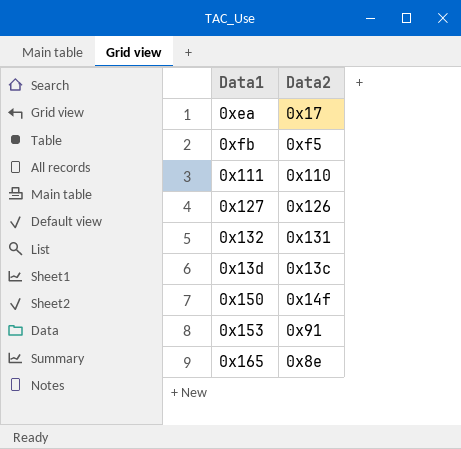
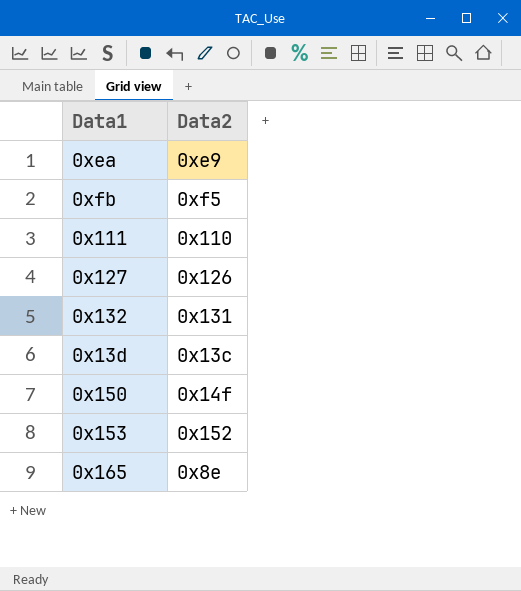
0xea | Data2: 0x17 -> 0xe9
0x153 | Data2: 0x91 -> 0x152

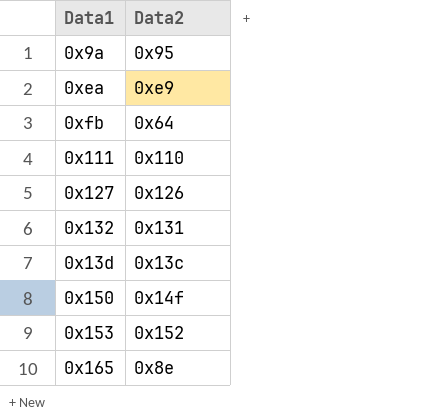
row 0x9a: none -> 0x95
0xfb | Data2: 0xf5 -> 0x64

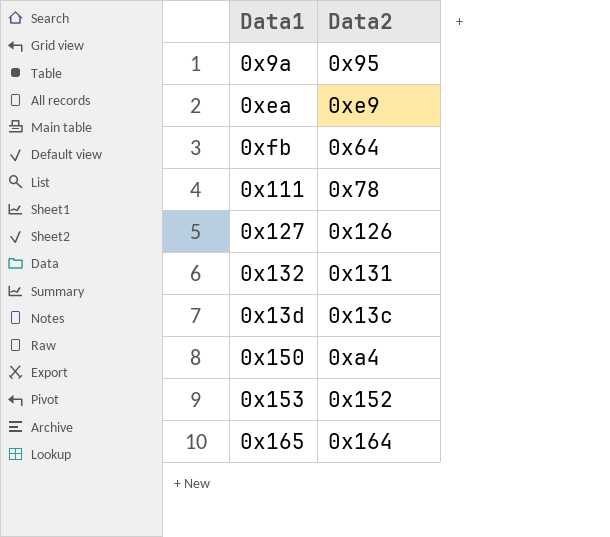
0x111 | Data2: 0x110 -> 0x78
0x150 | Data2: 0x14f -> 0xa4
0x165 | Data2: 0x8e -> 0x164

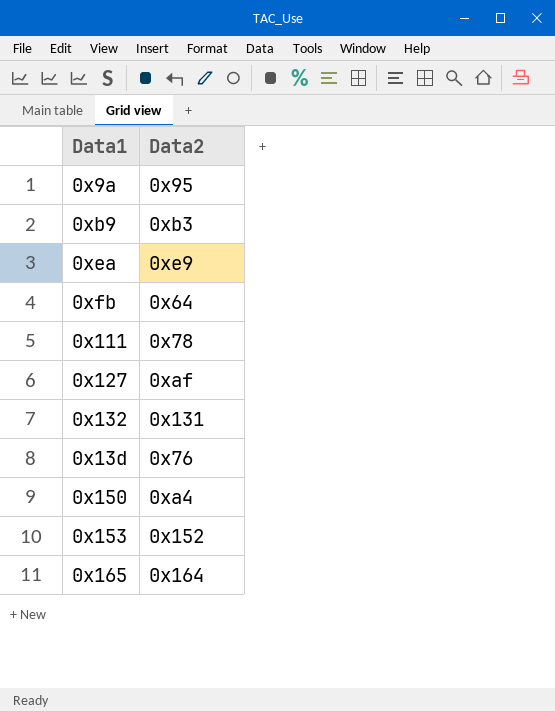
row 0xb9: none -> 0xb3
0x127 | Data2: 0x126 -> 0xaf
0x13d | Data2: 0x13c -> 0x76

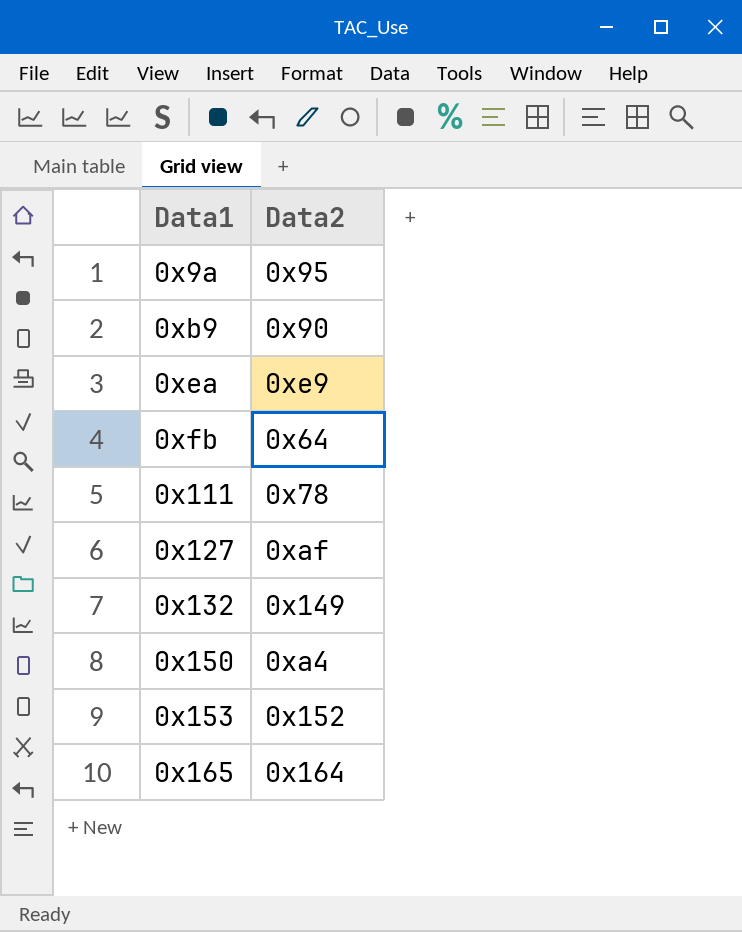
row 0x13d: 0x76 -> none
0xb9 | Data2: 0xb3 -> 0x90
0x132 | Data2: 0x131 -> 0x149

